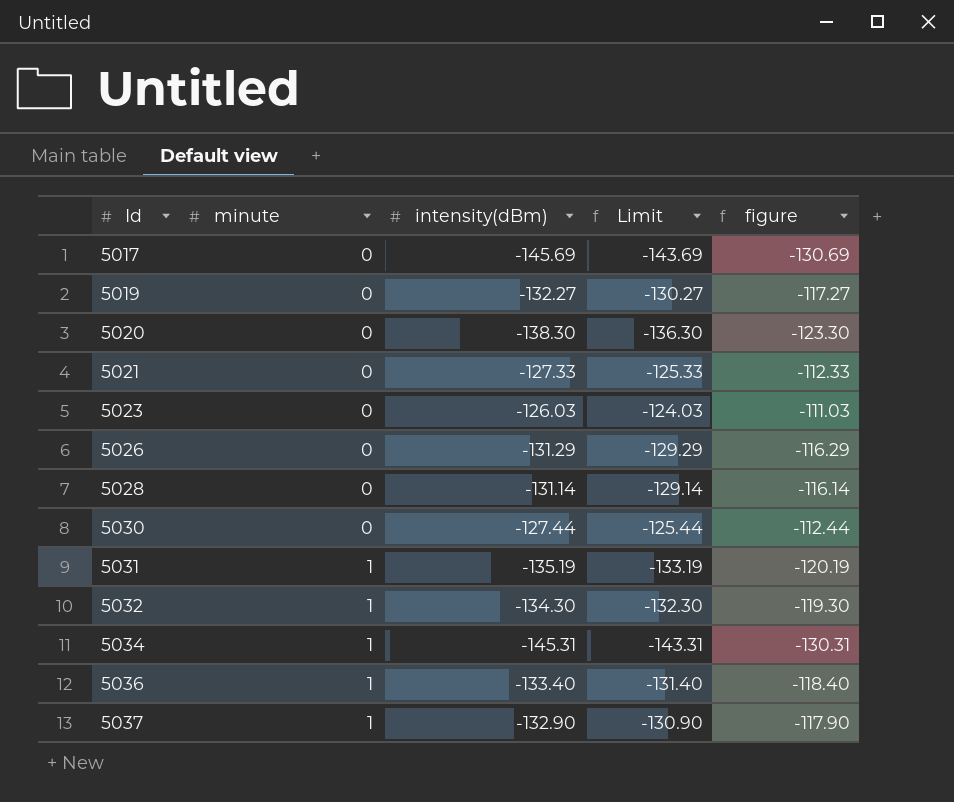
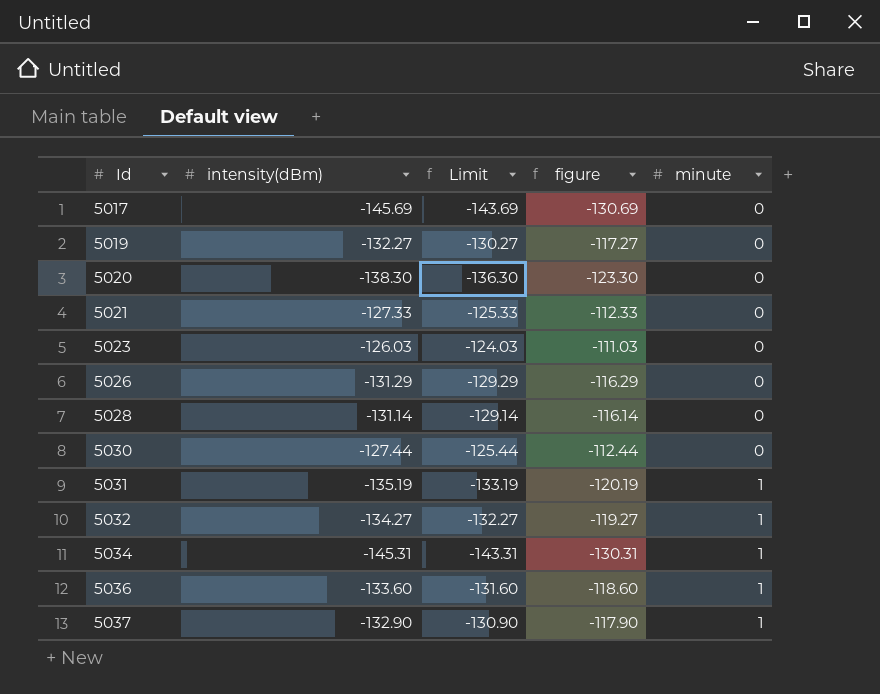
column minute | position: 2 -> 5
5032 | intensity(dBm): -134.30 -> -134.27
5032 | Limit: -132.30 -> -132.27
5032 | figure: -119.30 -> -119.27
5036 | intensity(dBm): -133.40 -> -133.60
5036 | Limit: -131.40 -> -131.60
5036 | figure: -118.40 -> -118.60

